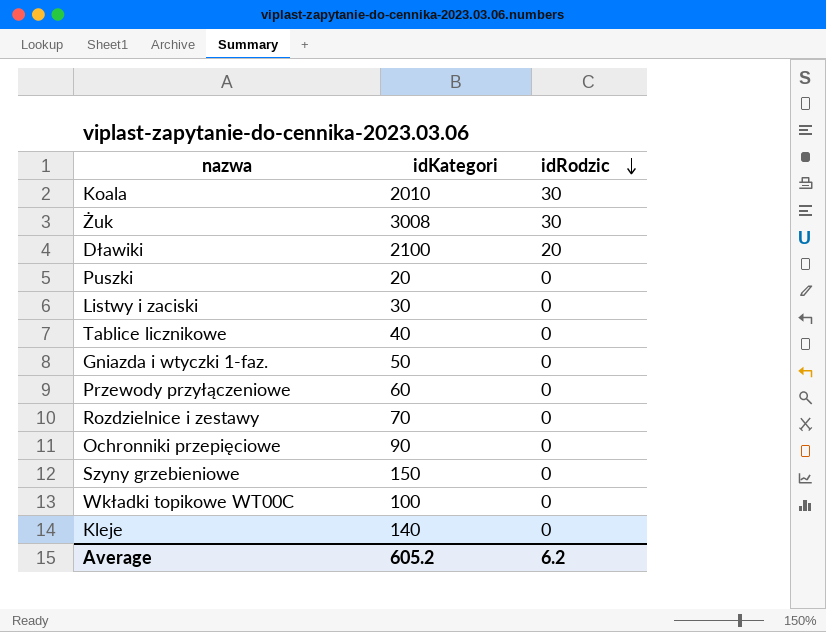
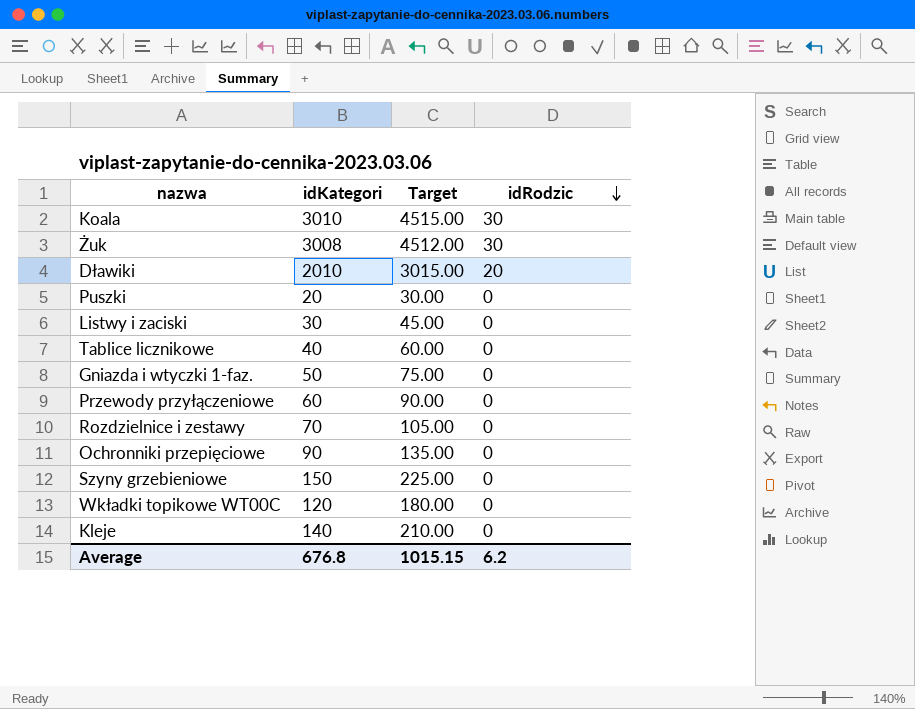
column Target | formula: none -> [idKategori] * 1.5
Koala | idKategori: 2010 -> 3010
Dławiki | idKategori: 2100 -> 2010
Wkładki topikowe WT00C | idKategori: 100 -> 120
Average | idKategori: 605.2 -> 676.8

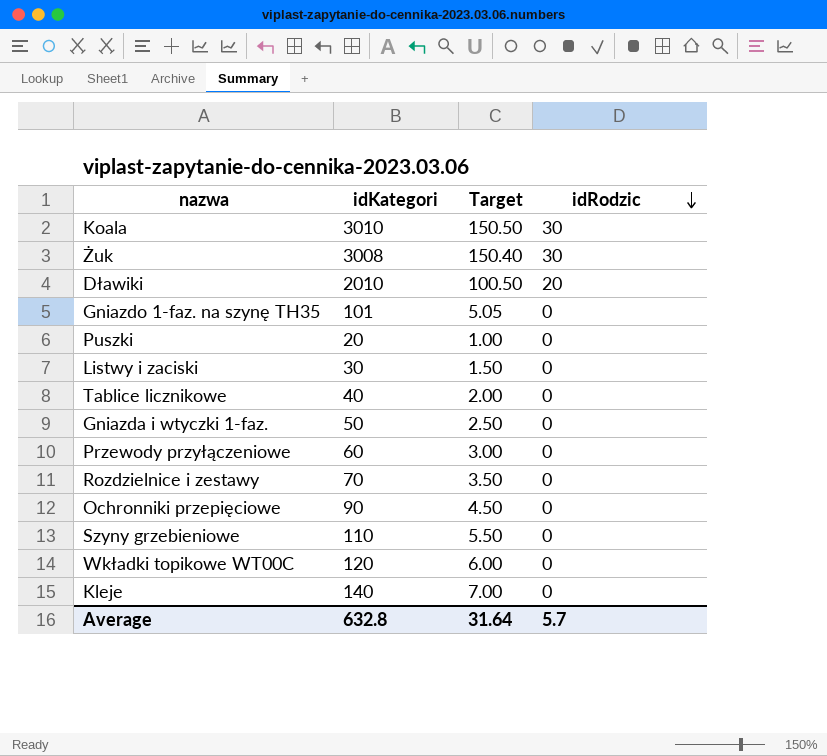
column Target | formula: [idKategori] * 1.5 -> [idKategori] * 0.05
row Gniazdo 1-faz. na szynę TH35: none -> 101 | 5.05 | 0
Szyny grzebieniowe | idKategori: 150 -> 110
Average | idKategori: 676.8 -> 632.8
Average | Target: 1015.15 -> 31.64
Average | idRodzic: 6.2 -> 5.7

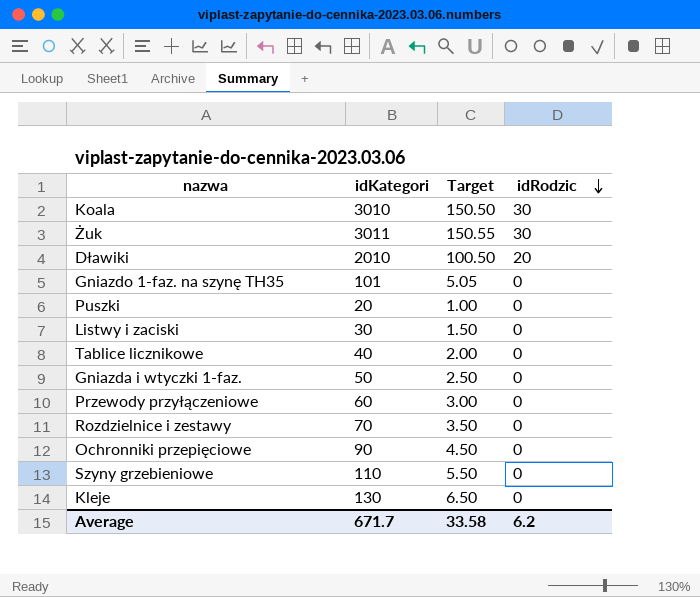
row Wkładki topikowe WT00C: 120 | 6.00 | 0 -> none
Żuk | idKategori: 3008 -> 3011
Żuk | Target: 150.40 -> 150.55
Kleje | idKategori: 140 -> 130
Kleje | Target: 7.00 -> 6.50
Average | idKategori: 632.8 -> 671.7
Average | Target: 31.64 -> 33.58
Average | idRodzic: 5.7 -> 6.2

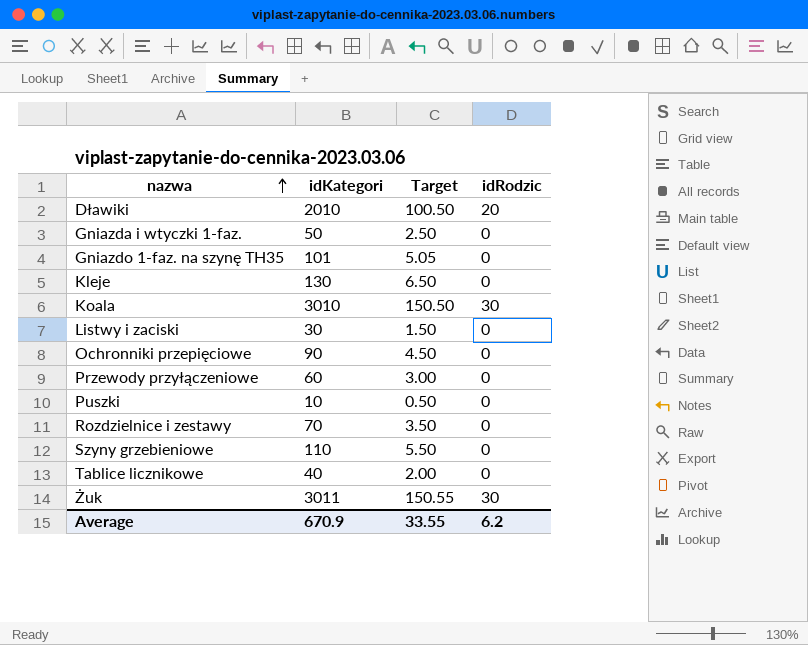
row order: idRodzic descending -> nazwa ascending
Puszki | idKategori: 20 -> 10
Puszki | Target: 1.00 -> 0.50
Average | idKategori: 671.7 -> 670.9
Average | Target: 33.58 -> 33.55

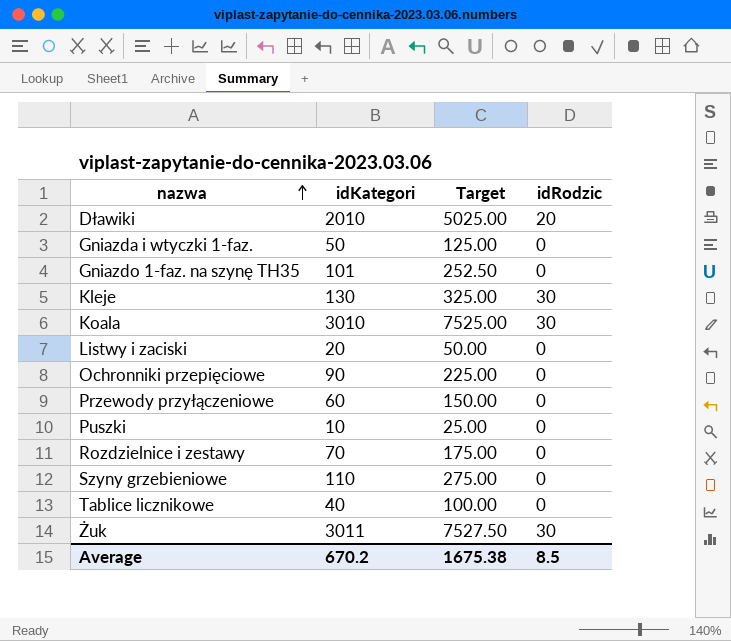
column Target | formula: [idKategori] * 0.05 -> [idKategori] * 2.5
Kleje | idRodzic: 0 -> 30
Listwy i zaciski | idKategori: 30 -> 20
Average | idKategori: 670.9 -> 670.2
Average | Target: 33.55 -> 1675.38
Average | idRodzic: 6.2 -> 8.5

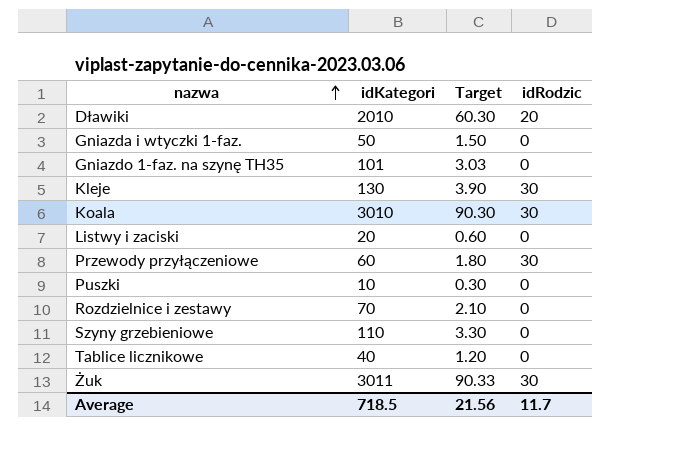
column Target | formula: [idKategori] * 2.5 -> [idKategori] * 0.03
row Ochronniki przepięciowe: 90 | 225.00 | 0 -> none
Przewody przyłączeniowe | idRodzic: 0 -> 30
Average | idKategori: 670.2 -> 718.5
Average | Target: 1675.38 -> 21.56
Average | idRodzic: 8.5 -> 11.7

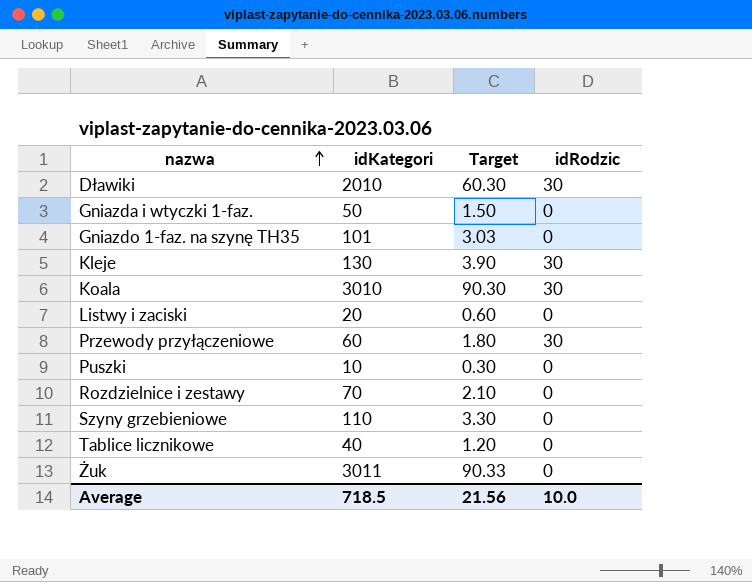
Dławiki | idRodzic: 20 -> 30
Żuk | idRodzic: 30 -> 0
Average | idRodzic: 11.7 -> 10.0

